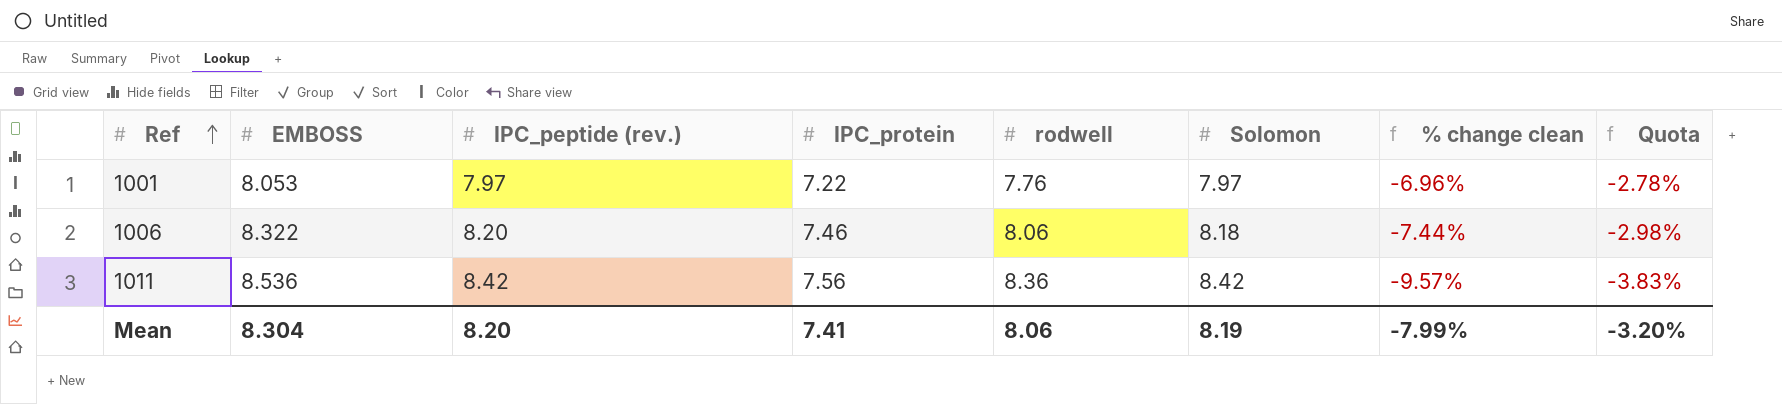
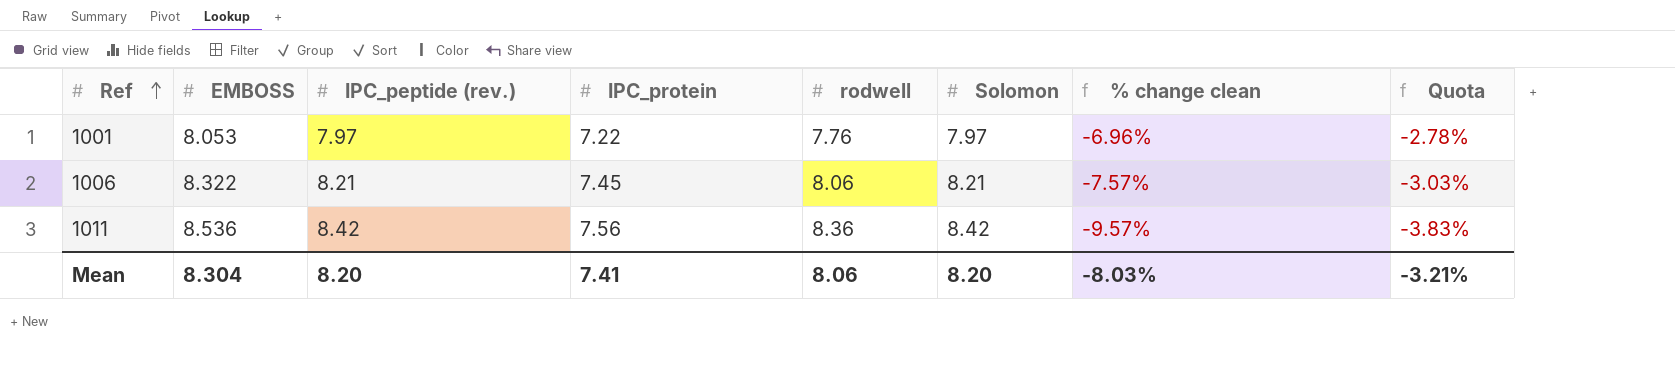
1006 | IPC_peptide (rev.): 8.20 -> 8.21
1006 | IPC_protein: 7.46 -> 7.45
1006 | Solomon: 8.18 -> 8.21
1006 | % change clean: -7.44% -> -7.57%
1006 | Quota: -2.98% -> -3.03%
Mean | Solomon: 8.19 -> 8.20
Mean | % change clean: -7.99% -> -8.03%
Mean | Quota: -3.20% -> -3.21%

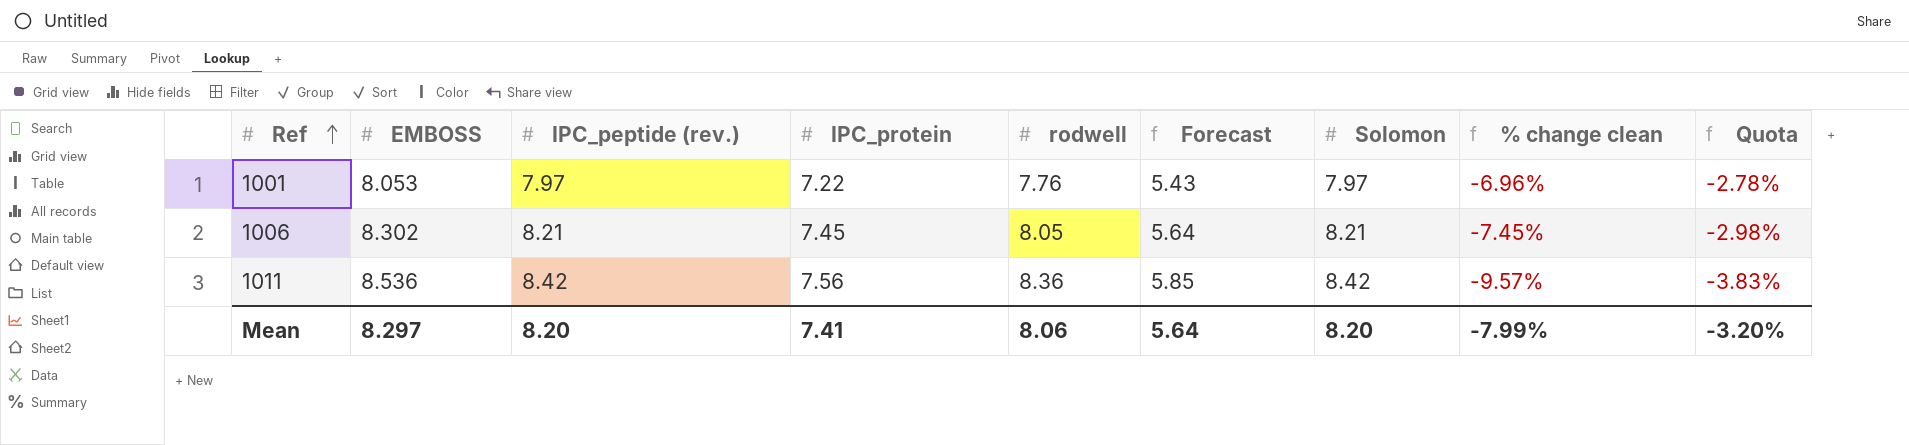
column Forecast | formula: none -> [rodwell] * 0.7
1006 | EMBOSS: 8.322 -> 8.302
1006 | rodwell: 8.06 -> 8.05
1006 | % change clean: -7.57% -> -7.45%
1006 | Quota: -3.03% -> -2.98%
Mean | EMBOSS: 8.304 -> 8.297
Mean | % change clean: -8.03% -> -7.99%
Mean | Quota: -3.21% -> -3.20%

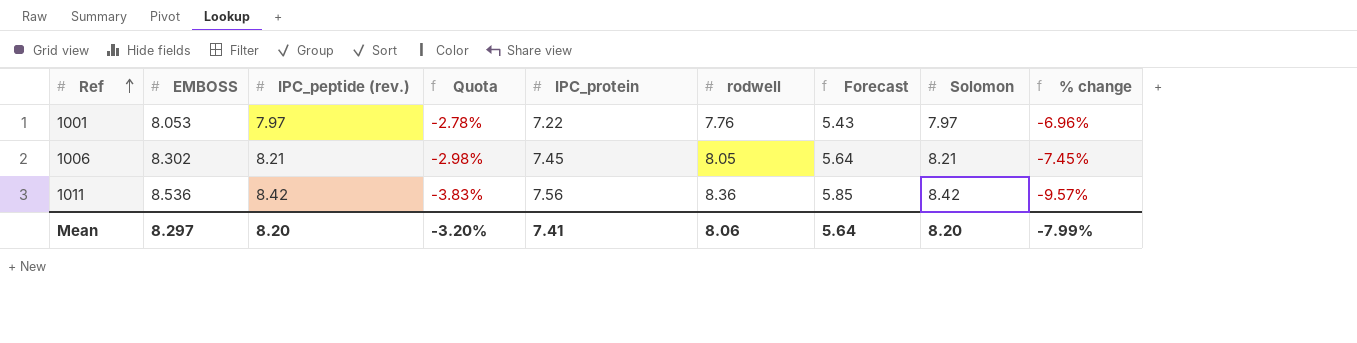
column Quota | position: 9 -> 4
column name: % change clean -> % change

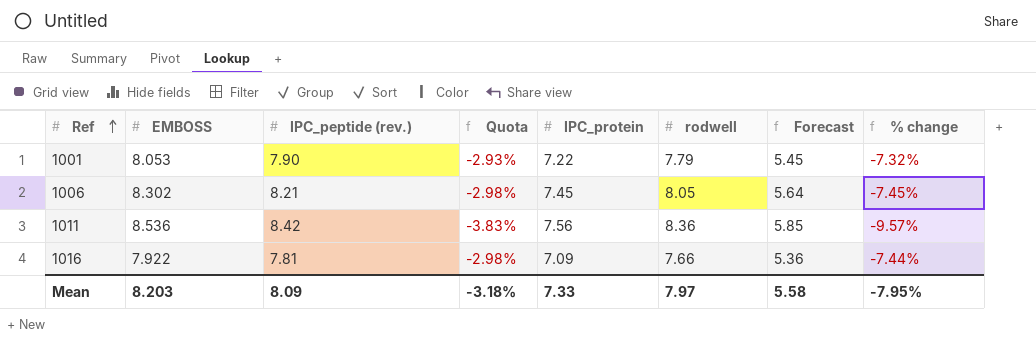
column Solomon | position: 8 -> none
1001 | IPC_peptide (rev.): 7.97 -> 7.90
1001 | Quota: -2.78% -> -2.93%
1001 | rodwell: 7.76 -> 7.79
1001 | Forecast: 5.43 -> 5.45
1001 | % change: -6.96% -> -7.32%
row 1016: none -> 7.922 | 7.81 | -2.98% | 7.09 | 7.66 | 5.36 | -7.44%
Mean | EMBOSS: 8.297 -> 8.203
Mean | IPC_peptide (rev.): 8.20 -> 8.09
Mean | Quota: -3.20% -> -3.18%
Mean | IPC_protein: 7.41 -> 7.33
Mean | rodwell: 8.06 -> 7.97
Mean | Forecast: 5.64 -> 5.58
Mean | % change: -7.99% -> -7.95%

